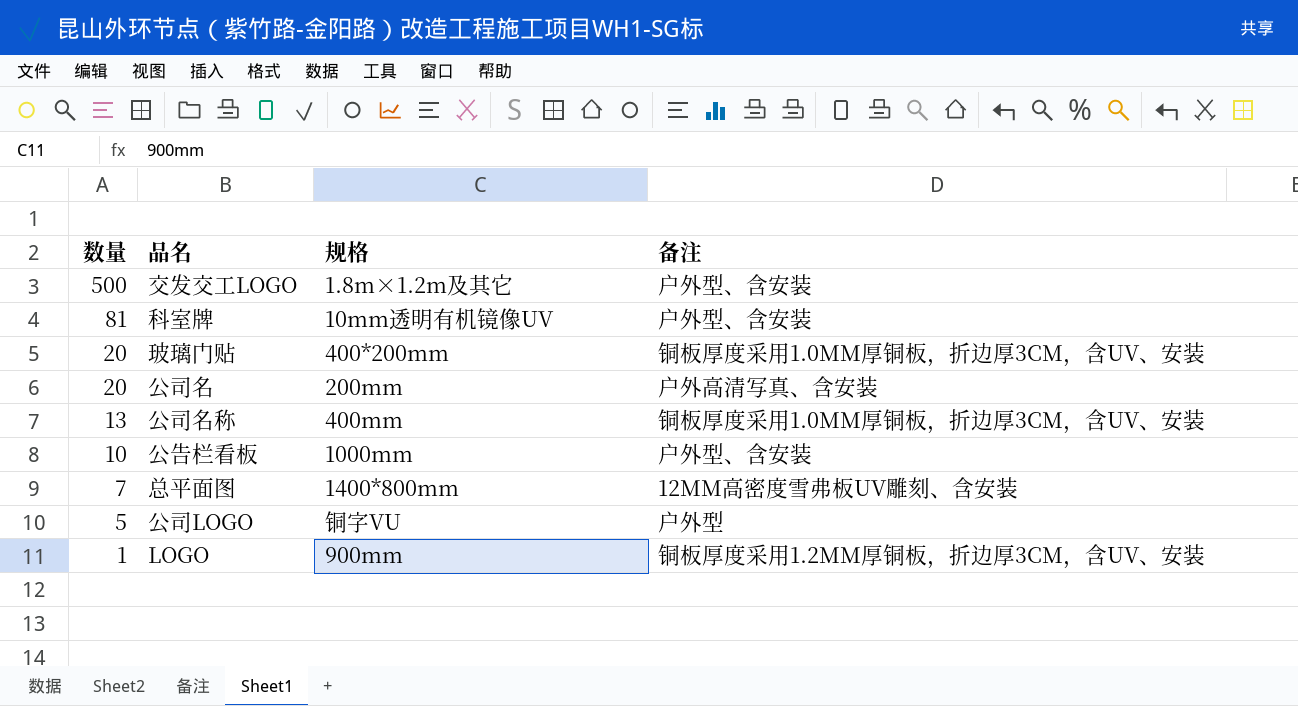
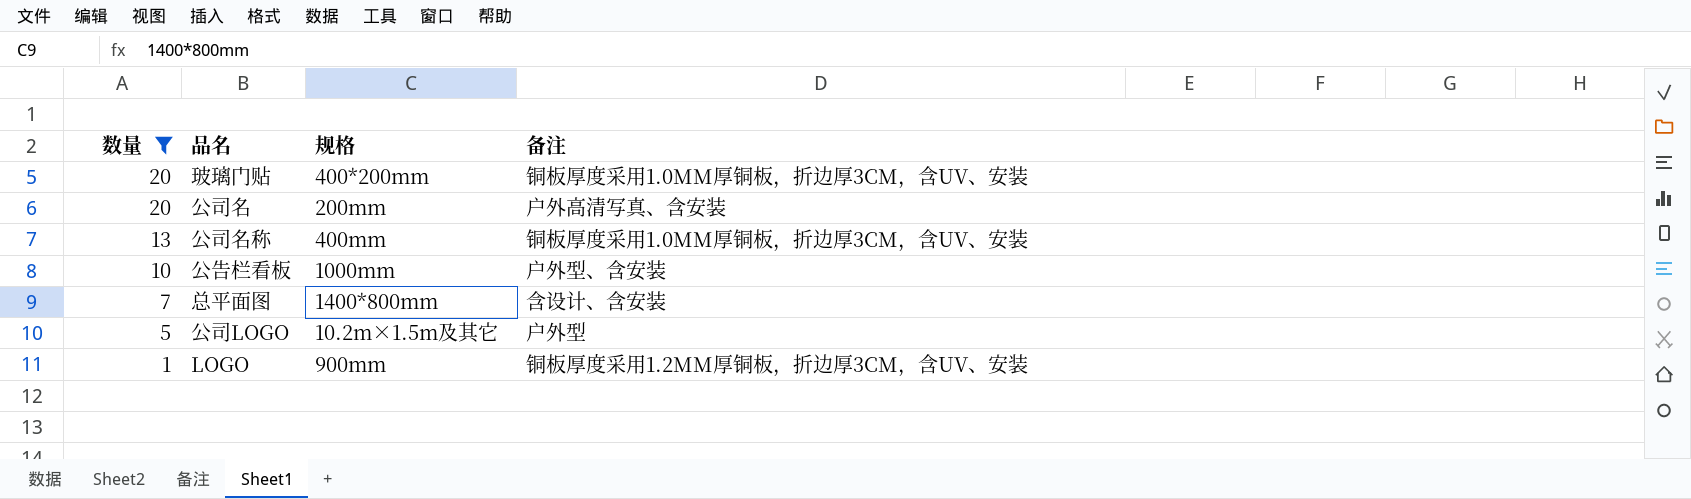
filter: none -> 数量 <= 20
总平面图 | 备注: 12MM高密度雪弗板UV雕刻、含安装 -> 含设计、含安装
公司LOGO | 规格: 铜字VU -> 10.2m×1.5m及其它

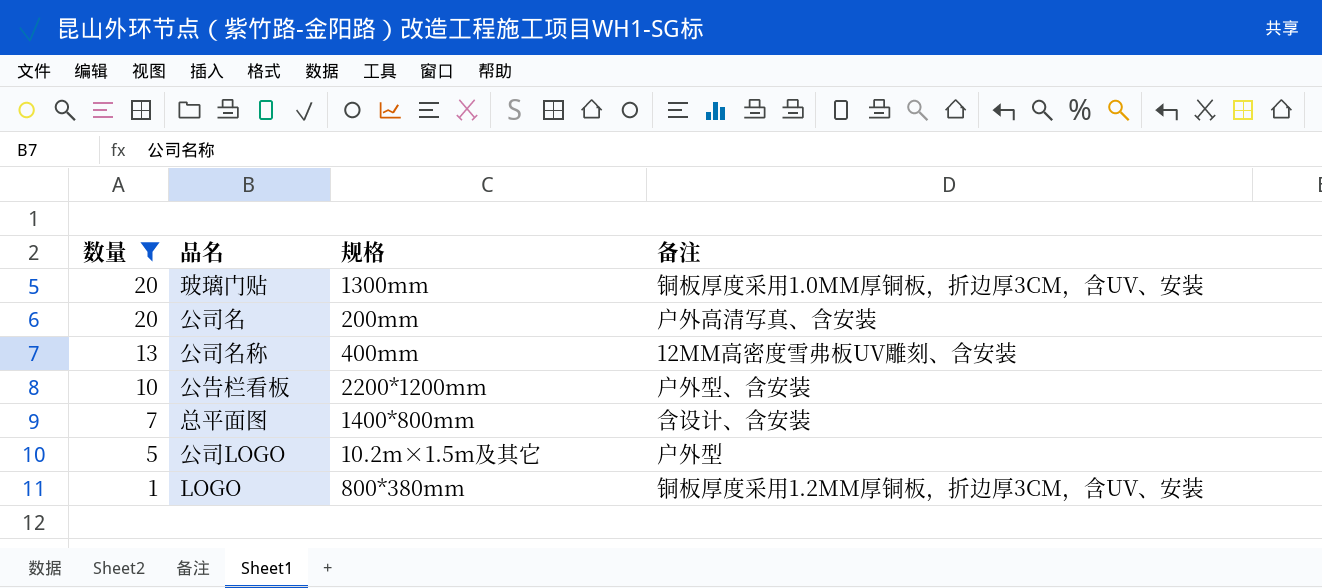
玻璃门贴 | 规格: 400*200mm -> 1300mm
公司名称 | 备注: 铜板厚度采用1.0MM厚铜板，折边厚3CM，含UV、安装 -> 12MM高密度雪弗板UV雕刻、含安装
公告栏看板 | 规格: 1000mm -> 2200*1200mm
LOGO | 规格: 900mm -> 800*380mm

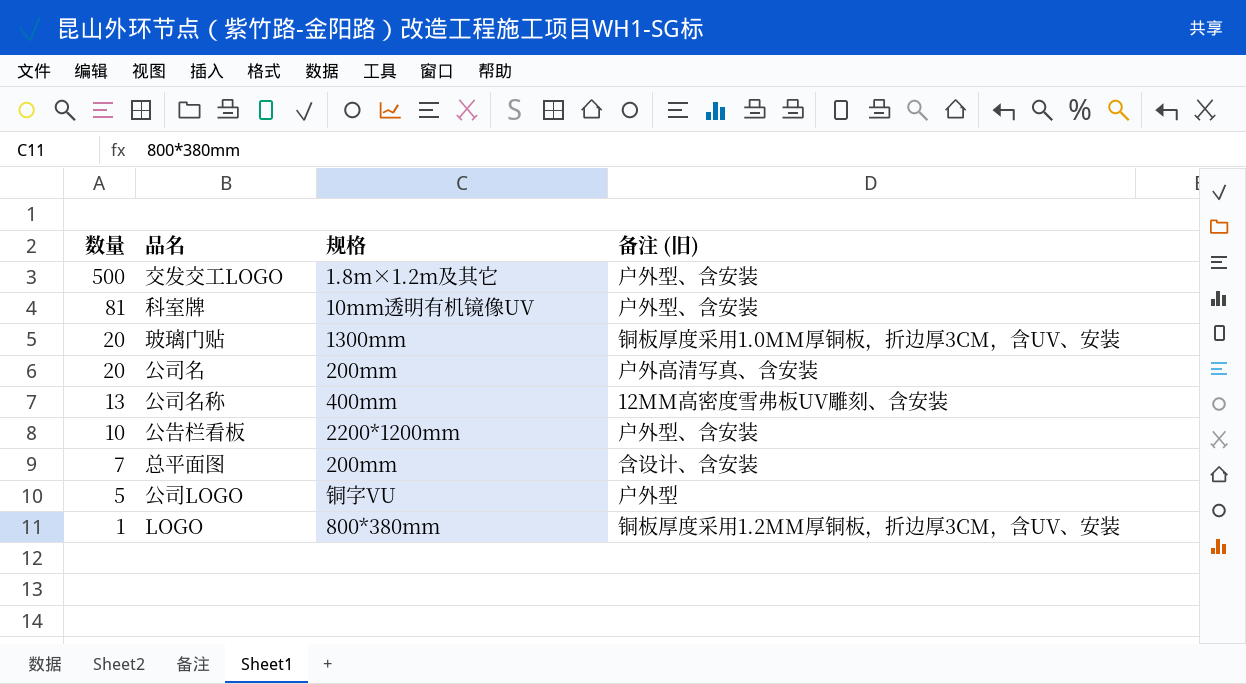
filter: 数量 <= 20 -> none
column name: 备注 -> 备注 (旧)
总平面图 | 规格: 1400*800mm -> 200mm
公司LOGO | 规格: 10.2m×1.5m及其它 -> 铜字VU

